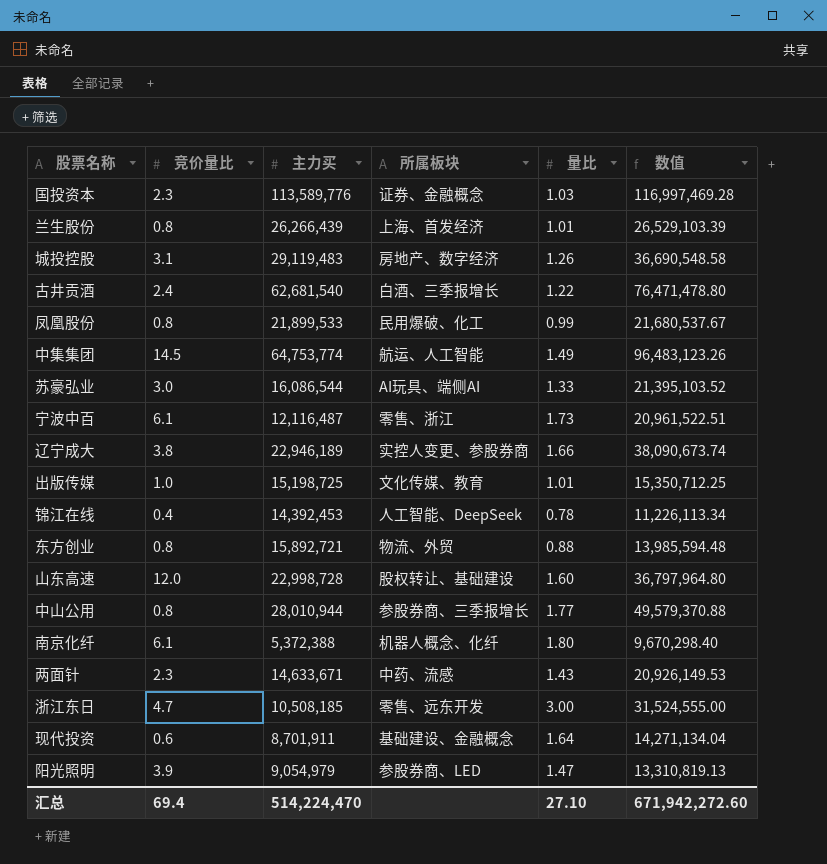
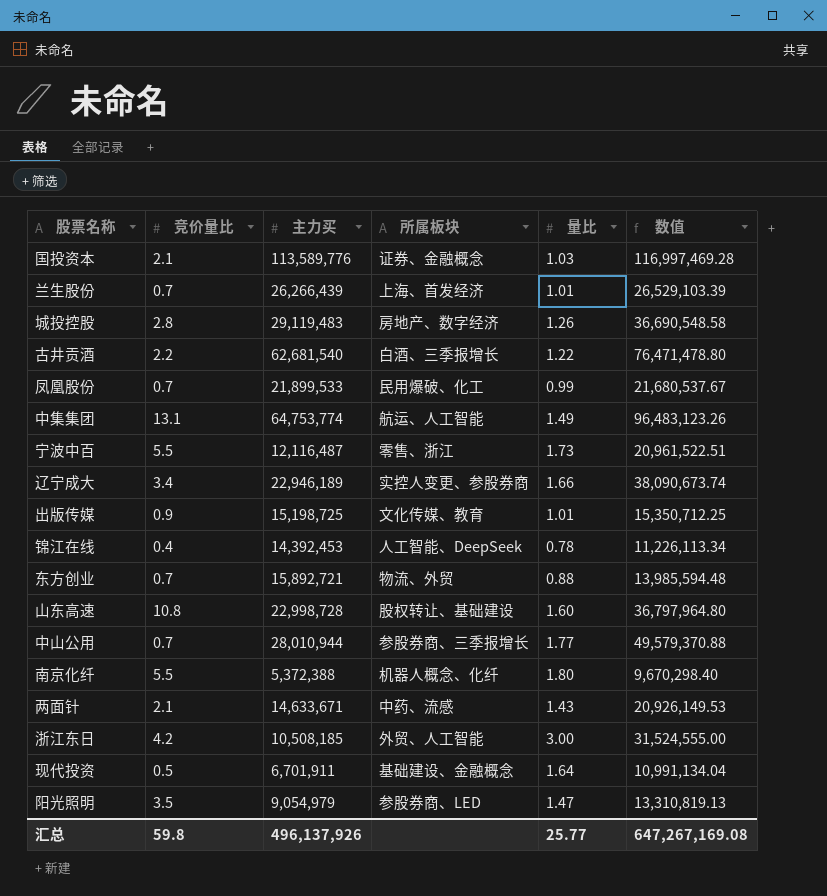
row 苏豪弘业: 3.0 | 16,086,544 | AI玩具、端侧AI | 1.33 | 21,395,103.52 -> none
国投资本 | 竞价量比: 2.3 -> 2.1
兰生股份 | 竞价量比: 0.8 -> 0.7
城投控股 | 竞价量比: 3.1 -> 2.8
古井贡酒 | 竞价量比: 2.4 -> 2.2
凤凰股份 | 竞价量比: 0.8 -> 0.7
中集集团 | 竞价量比: 14.5 -> 13.1
宁波中百 | 竞价量比: 6.1 -> 5.5
辽宁成大 | 竞价量比: 3.8 -> 3.4
出版传媒 | 竞价量比: 1.0 -> 0.9
东方创业 | 竞价量比: 0.8 -> 0.7
山东高速 | 竞价量比: 12.0 -> 10.8
中山公用 | 竞价量比: 0.8 -> 0.7
南京化纤 | 竞价量比: 6.1 -> 5.5
两面针 | 竞价量比: 2.3 -> 2.1
浙江东日 | 竞价量比: 4.7 -> 4.2
浙江东日 | 所属板块: 零售、远东开发 -> 外贸、人工智能
现代投资 | 竞价量比: 0.6 -> 0.5
现代投资 | 主力买: 8,701,911 -> 6,701,911
现代投资 | 数值: 14,271,134.04 -> 10,991,134.04
阳光照明 | 竞价量比: 3.9 -> 3.5
汇总 | 竞价量比: 69.4 -> 59.8
汇总 | 主力买: 514,224,470 -> 496,137,926
汇总 | 量比: 27.10 -> 25.77
汇总 | 数值: 671,942,272.60 -> 647,267,169.08

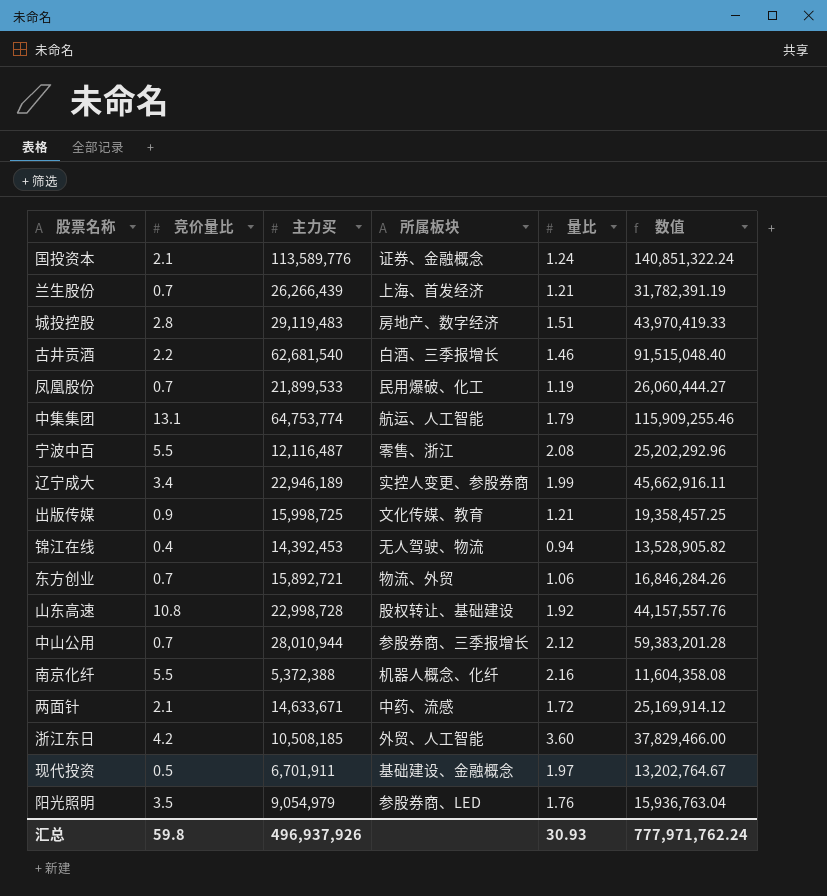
国投资本 | 量比: 1.03 -> 1.24
国投资本 | 数值: 116,997,469.28 -> 140,851,322.24
兰生股份 | 量比: 1.01 -> 1.21
兰生股份 | 数值: 26,529,103.39 -> 31,782,391.19
城投控股 | 量比: 1.26 -> 1.51
城投控股 | 数值: 36,690,548.58 -> 43,970,419.33
古井贡酒 | 量比: 1.22 -> 1.46
古井贡酒 | 数值: 76,471,478.80 -> 91,515,048.40
凤凰股份 | 量比: 0.99 -> 1.19
凤凰股份 | 数值: 21,680,537.67 -> 26,060,444.27
中集集团 | 量比: 1.49 -> 1.79
中集集团 | 数值: 96,483,123.26 -> 115,909,255.46
宁波中百 | 量比: 1.73 -> 2.08
宁波中百 | 数值: 20,961,522.51 -> 25,202,292.96
辽宁成大 | 量比: 1.66 -> 1.99
辽宁成大 | 数值: 38,090,673.74 -> 45,662,916.11
出版传媒 | 主力买: 15,198,725 -> 15,998,725
出版传媒 | 量比: 1.01 -> 1.21
出版传媒 | 数值: 15,350,712.25 -> 19,358,457.25
锦江在线 | 所属板块: 人工智能、DeepSeek -> 无人驾驶、物流
锦江在线 | 量比: 0.78 -> 0.94
锦江在线 | 数值: 11,226,113.34 -> 13,528,905.82
东方创业 | 量比: 0.88 -> 1.06
东方创业 | 数值: 13,985,594.48 -> 16,846,284.26
山东高速 | 量比: 1.60 -> 1.92
山东高速 | 数值: 36,797,964.80 -> 44,157,557.76
中山公用 | 量比: 1.77 -> 2.12
中山公用 | 数值: 49,579,370.88 -> 59,383,201.28
南京化纤 | 量比: 1.80 -> 2.16
南京化纤 | 数值: 9,670,298.40 -> 11,604,358.08
两面针 | 量比: 1.43 -> 1.72
两面针 | 数值: 20,926,149.53 -> 25,169,914.12
浙江东日 | 量比: 3.00 -> 3.60
浙江东日 | 数值: 31,524,555.00 -> 37,829,466.00
现代投资 | 量比: 1.64 -> 1.97
现代投资 | 数值: 10,991,134.04 -> 13,202,764.67
阳光照明 | 量比: 1.47 -> 1.76
阳光照明 | 数值: 13,310,819.13 -> 15,936,763.04
汇总 | 主力买: 496,137,926 -> 496,937,926
汇总 | 量比: 25.77 -> 30.93
汇总 | 数值: 647,267,169.08 -> 777,971,762.24

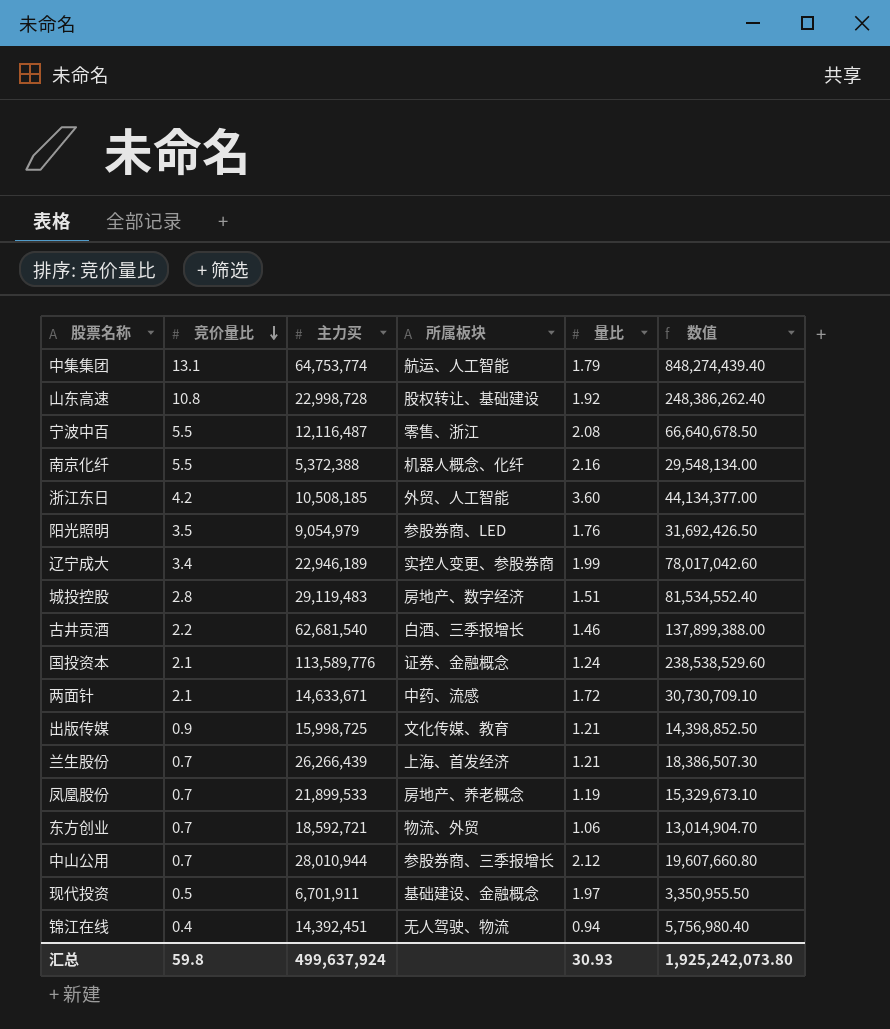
row order: none -> 竞价量比 descending
column 数值 | formula: [主力买] * [量比] -> [竞价量比] * [主力买]
凤凰股份 | 所属板块: 民用爆破、化工 -> 房地产、养老概念
东方创业 | 主力买: 15,892,721 -> 18,592,721
锦江在线 | 主力买: 14,392,453 -> 14,392,451
汇总 | 主力买: 496,937,926 -> 499,637,924
汇总 | 数值: 777,971,762.24 -> 1,925,242,073.80

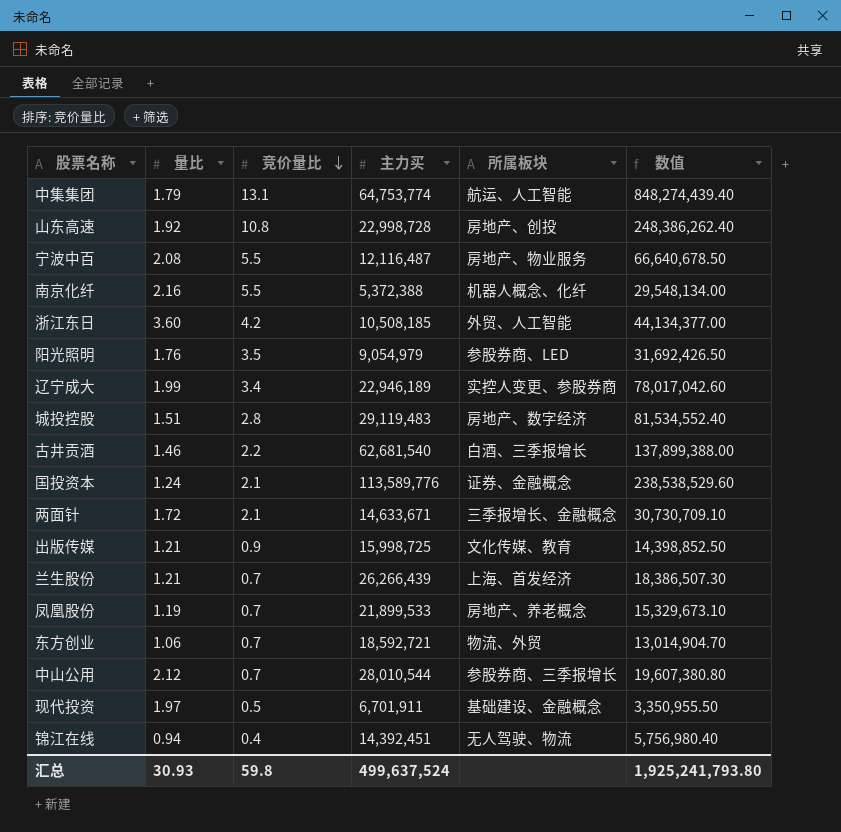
column 量比 | position: 5 -> 2
山东高速 | 所属板块: 股权转让、基础建设 -> 房地产、创投
宁波中百 | 所属板块: 零售、浙江 -> 房地产、物业服务
两面针 | 所属板块: 中药、流感 -> 三季报增长、金融概念
中山公用 | 主力买: 28,010,944 -> 28,010,544
中山公用 | 数值: 19,607,660.80 -> 19,607,380.80
汇总 | 主力买: 499,637,924 -> 499,637,524
汇总 | 数值: 1,925,242,073.80 -> 1,925,241,793.80

